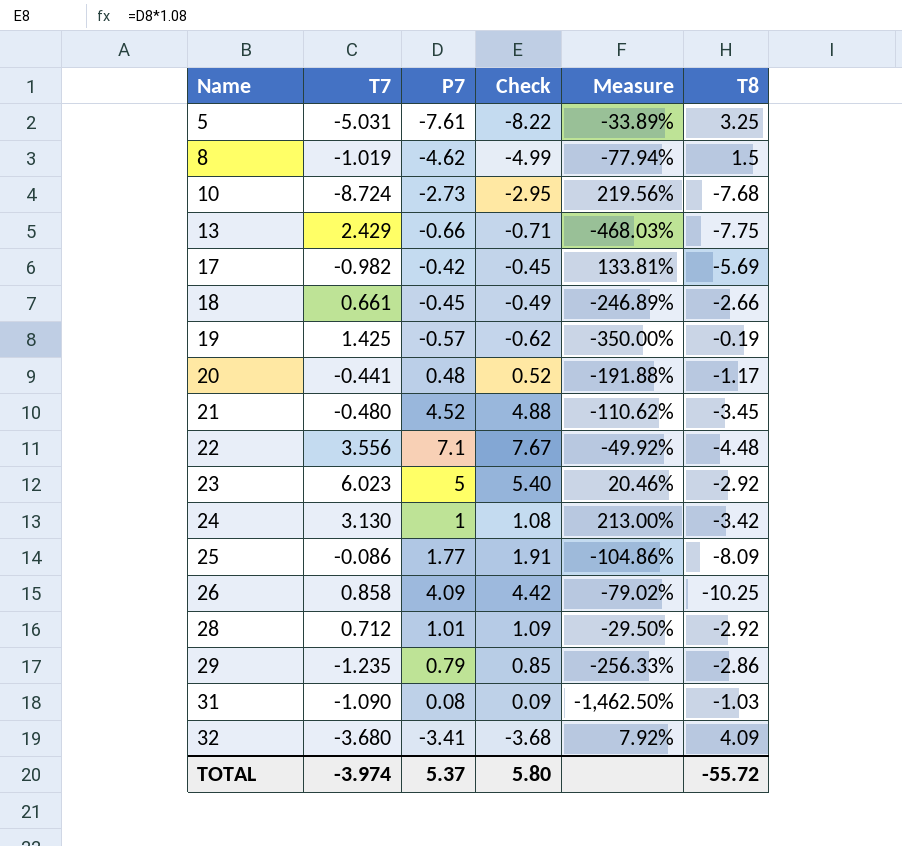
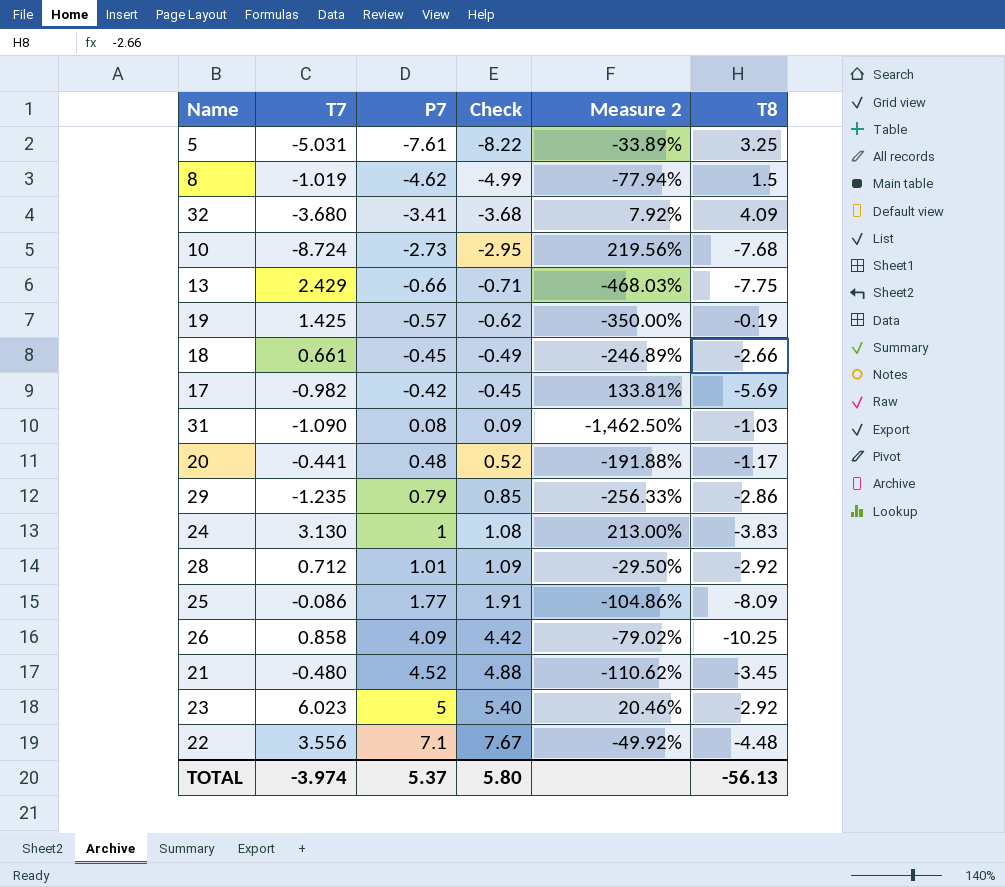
row order: Name ascending -> P7 ascending
column name: Measure -> Measure 2
24 | T8: -3.42 -> -3.83
TOTAL | T8: -55.72 -> -56.13

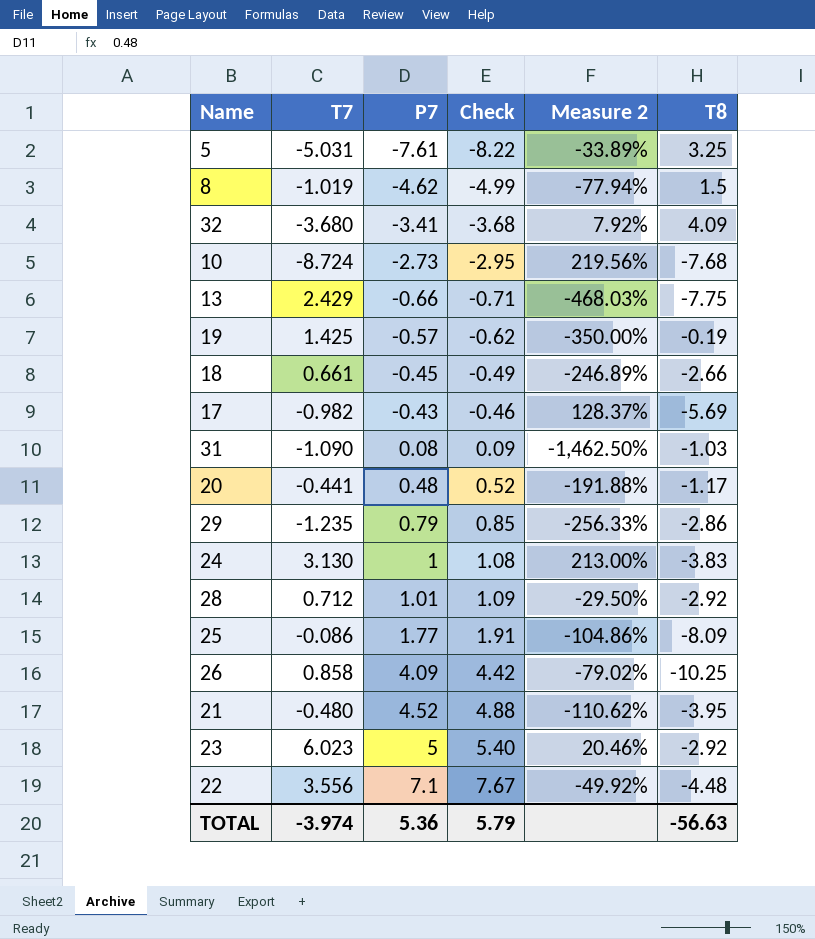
17 | P7: -0.42 -> -0.43
17 | Check: -0.45 -> -0.46
17 | Measure 2: 133.81% -> 128.37%
21 | T8: -3.45 -> -3.95
TOTAL | P7: 5.37 -> 5.36
TOTAL | Check: 5.80 -> 5.79
TOTAL | T8: -56.13 -> -56.63

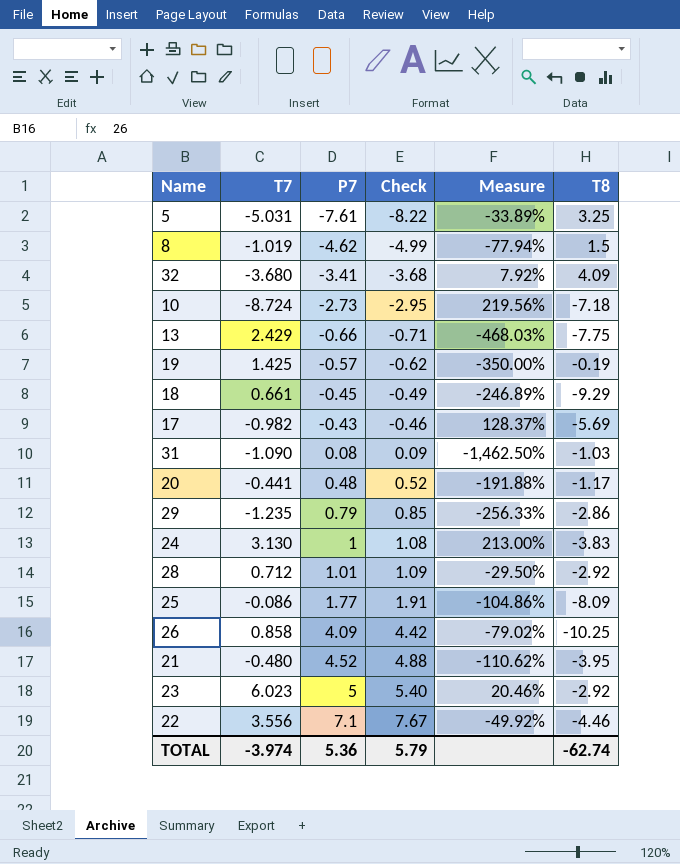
column name: Measure 2 -> Measure
10 | T8: -7.68 -> -7.18
18 | T8: -2.66 -> -9.29
22 | T8: -4.48 -> -4.46
TOTAL | T8: -56.63 -> -62.74

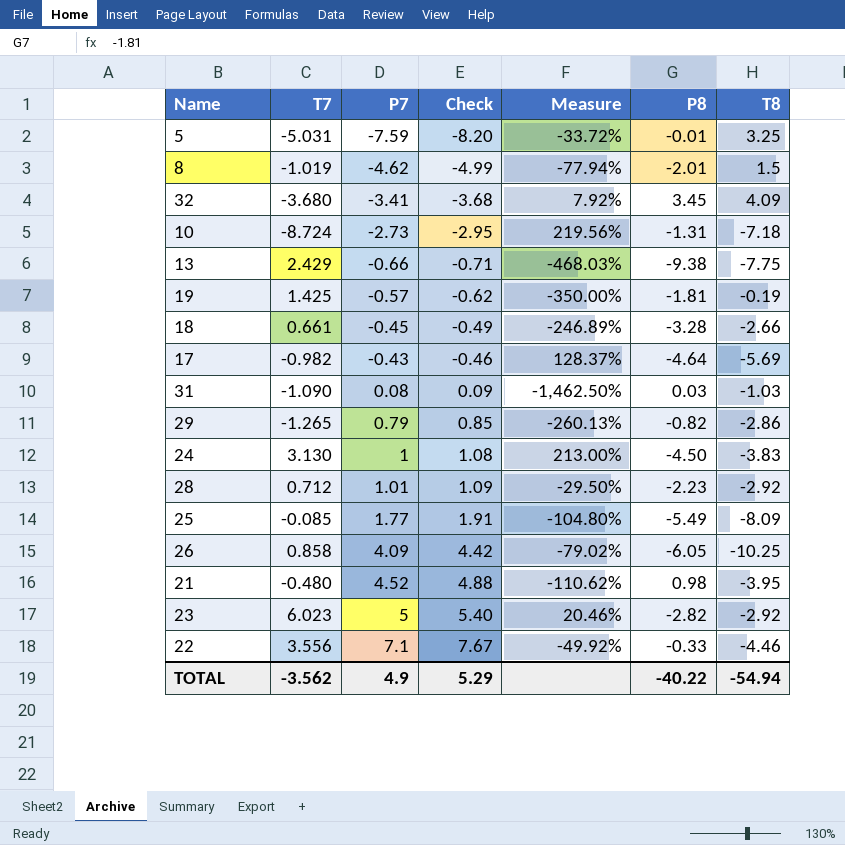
column P8 | position: none -> 6
row 20: -0.441 | 0.48 | 0.52 | -191.88% | -1.17 -> none
5 | P7: -7.61 -> -7.59
5 | Check: -8.22 -> -8.20
5 | Measure: -33.89% -> -33.72%
18 | T8: -9.29 -> -2.66
29 | T7: -1.235 -> -1.265
29 | Measure: -256.33% -> -260.13%
25 | T7: -0.086 -> -0.085
25 | Measure: -104.86% -> -104.80%
TOTAL | T7: -3.974 -> -3.562
TOTAL | P7: 5.36 -> 4.9
TOTAL | Check: 5.79 -> 5.29
TOTAL | T8: -62.74 -> -54.94

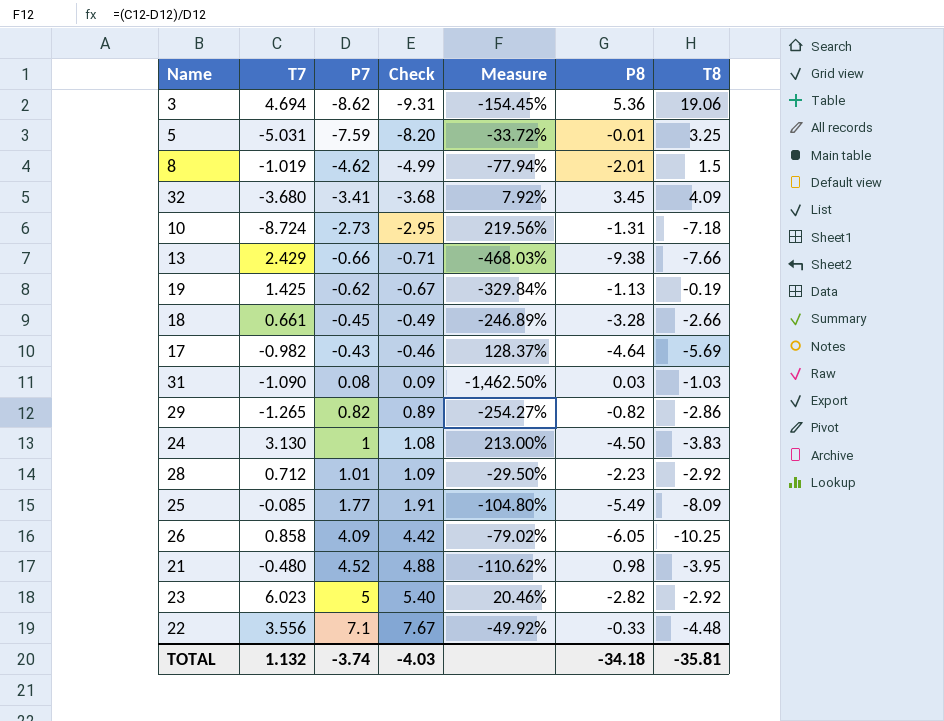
row 3: none -> 4.694 | -8.62 | -9.31 | -154.45% | 5.36 | 19.06
13 | T8: -7.75 -> -7.66
19 | P7: -0.57 -> -0.62
19 | Check: -0.62 -> -0.67
19 | Measure: -350.00% -> -329.84%
19 | P8: -1.81 -> -1.13
29 | P7: 0.79 -> 0.82
29 | Check: 0.85 -> 0.89
29 | Measure: -260.13% -> -254.27%
22 | T8: -4.46 -> -4.48
TOTAL | T7: -3.562 -> 1.132
TOTAL | P7: 4.9 -> -3.74
TOTAL | Check: 5.29 -> -4.03
TOTAL | P8: -40.22 -> -34.18
TOTAL | T8: -54.94 -> -35.81

